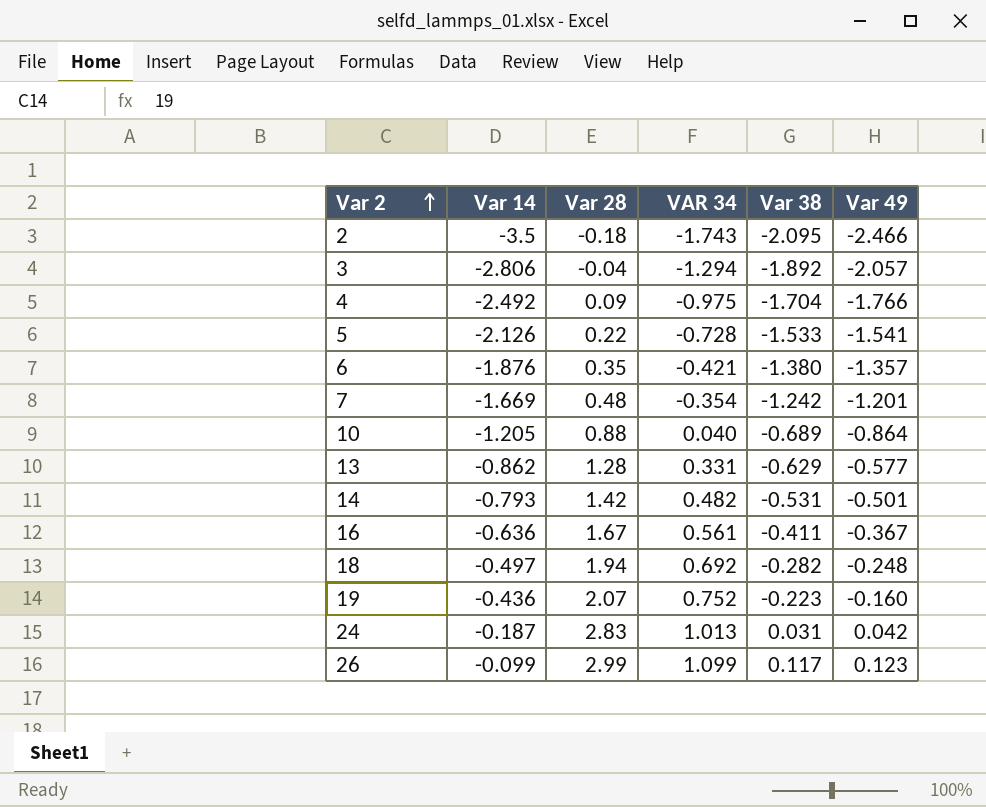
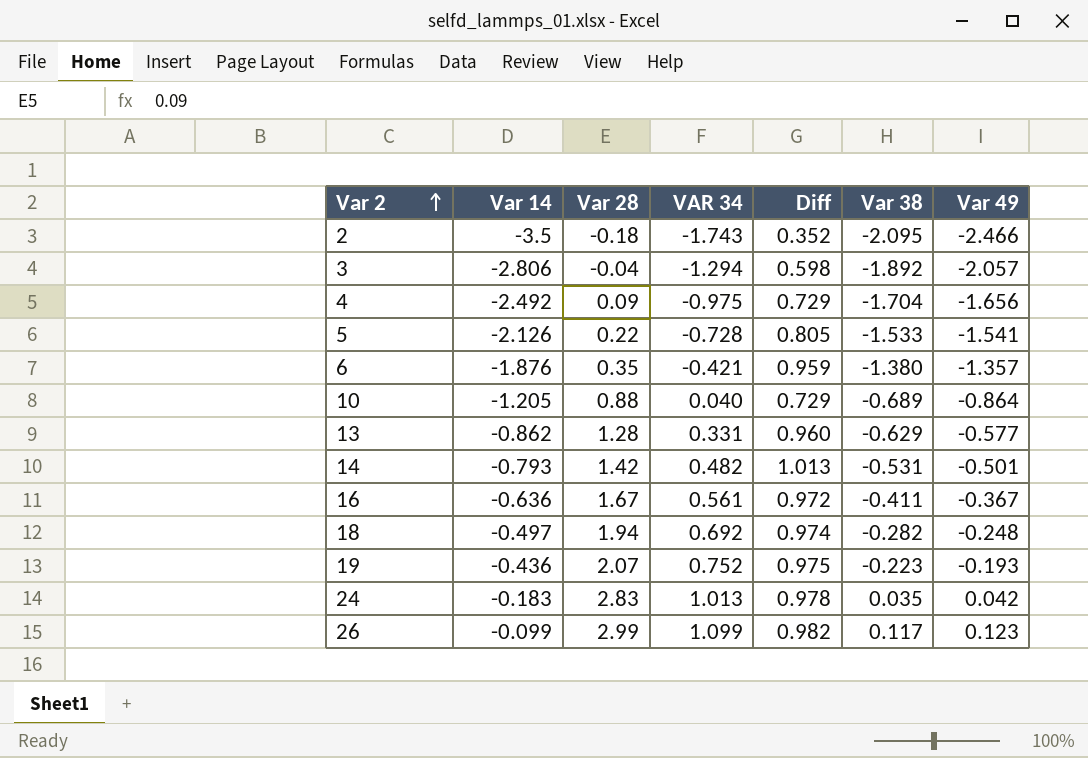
column Diff | formula: none -> [VAR 34] - [Var 38]
row 7: -1.669 | 0.48 | -0.354 | -1.242 | -1.201 -> none
4 | Var 49: -1.766 -> -1.656
19 | Var 49: -0.160 -> -0.193
24 | Var 14: -0.187 -> -0.183
24 | Var 38: 0.031 -> 0.035

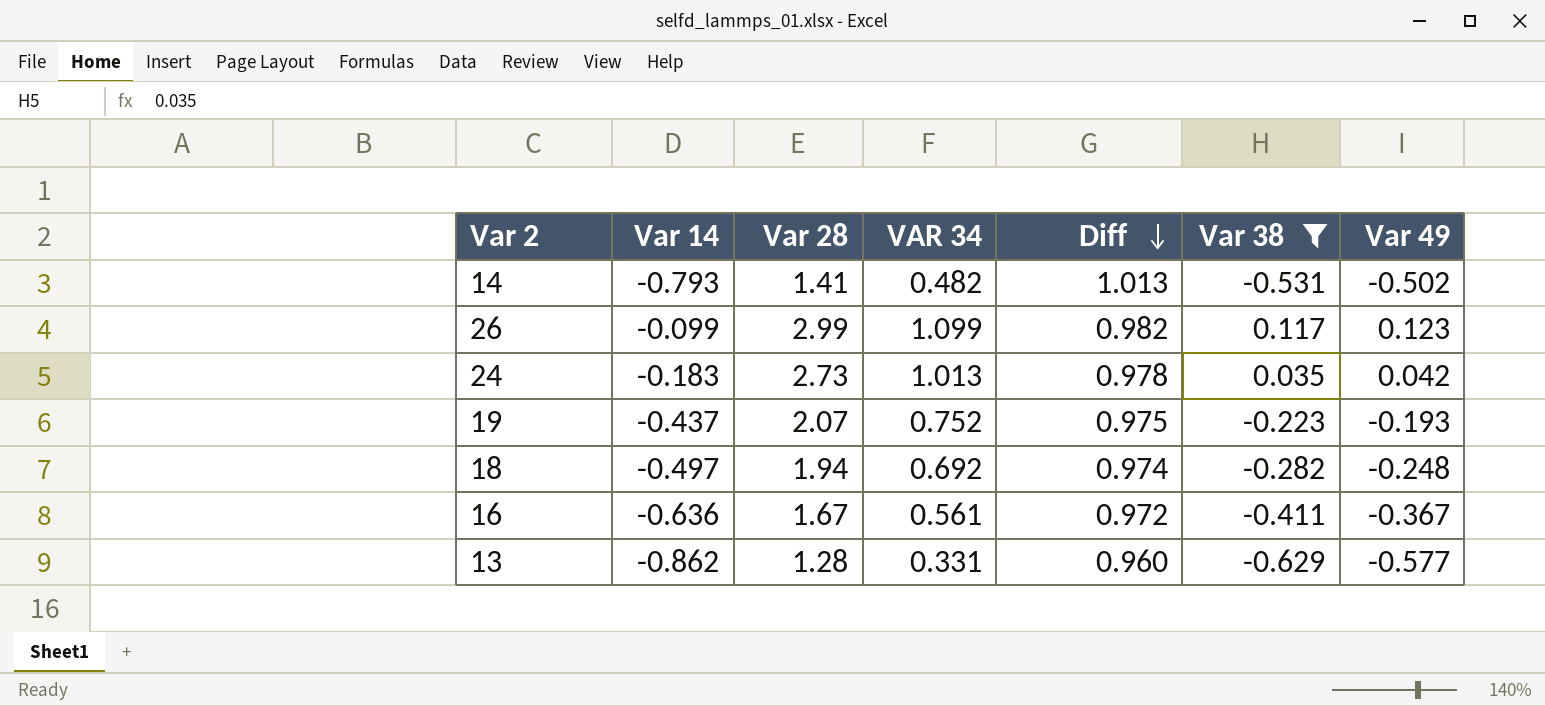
filter: none -> Var 38 >= -0.629
row order: Var 2 ascending -> Diff descending
14 | Var 28: 1.42 -> 1.41
14 | Var 49: -0.501 -> -0.502
24 | Var 28: 2.83 -> 2.73
19 | Var 14: -0.436 -> -0.437

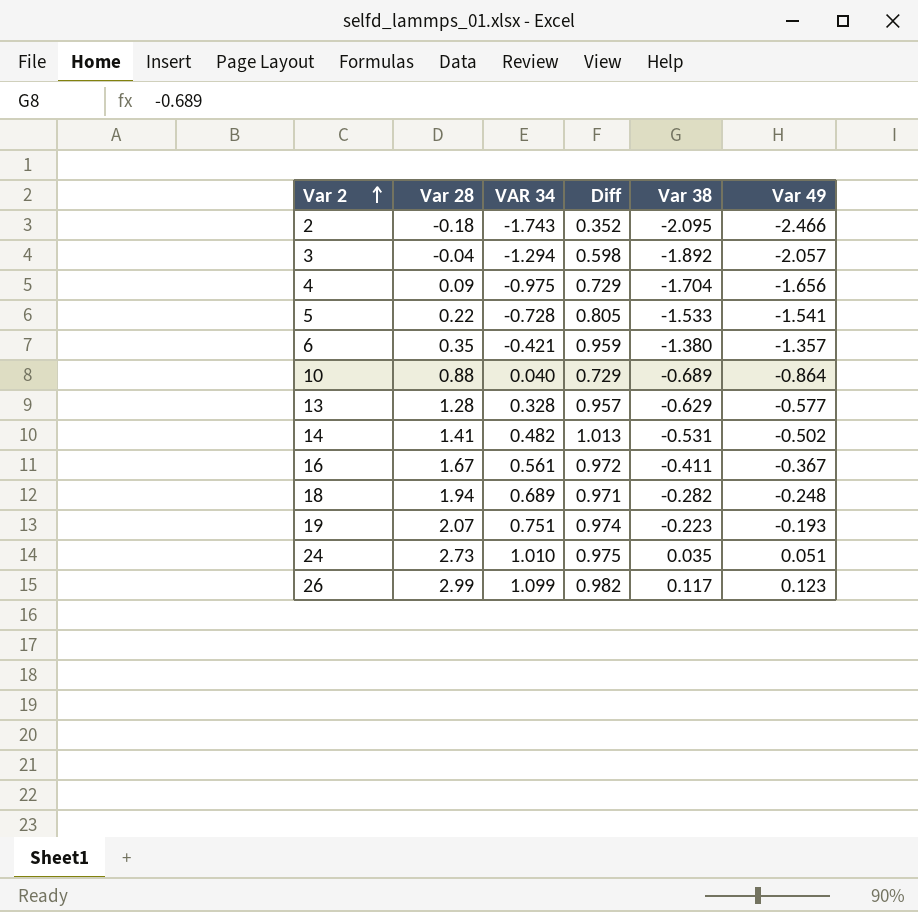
filter: Var 38 >= -0.629 -> none
row order: Diff descending -> Var 2 ascending
column Var 14 | position: 2 -> none
13 | VAR 34: 0.331 -> 0.328
13 | Diff: 0.960 -> 0.957
18 | VAR 34: 0.692 -> 0.689
18 | Diff: 0.974 -> 0.971
19 | VAR 34: 0.752 -> 0.751
19 | Diff: 0.975 -> 0.974
24 | VAR 34: 1.013 -> 1.010
24 | Diff: 0.978 -> 0.975
24 | Var 49: 0.042 -> 0.051

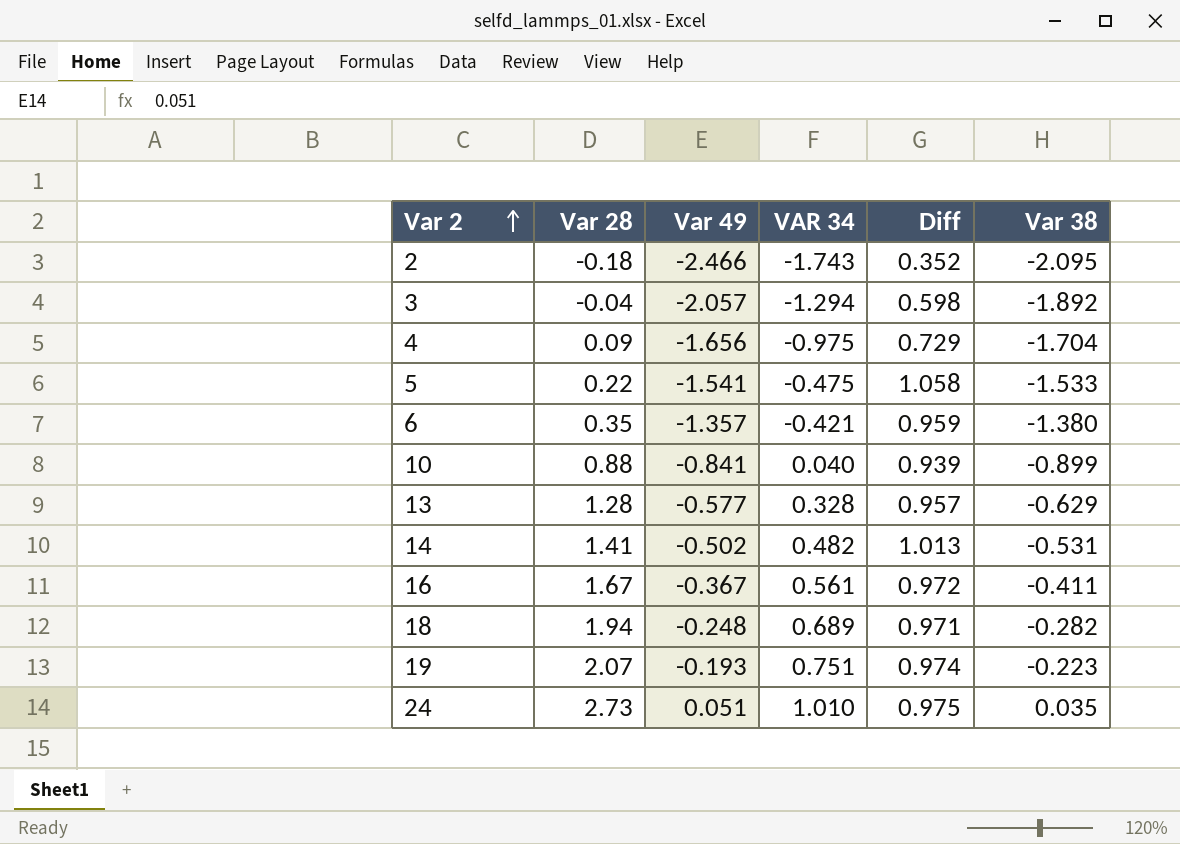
column Var 49 | position: 6 -> 3
row 26: 2.99 | 1.099 | 0.982 | 0.117 | 0.123 -> none
5 | VAR 34: -0.728 -> -0.475
5 | Diff: 0.805 -> 1.058
10 | Var 49: -0.864 -> -0.841
10 | Diff: 0.729 -> 0.939
10 | Var 38: -0.689 -> -0.899

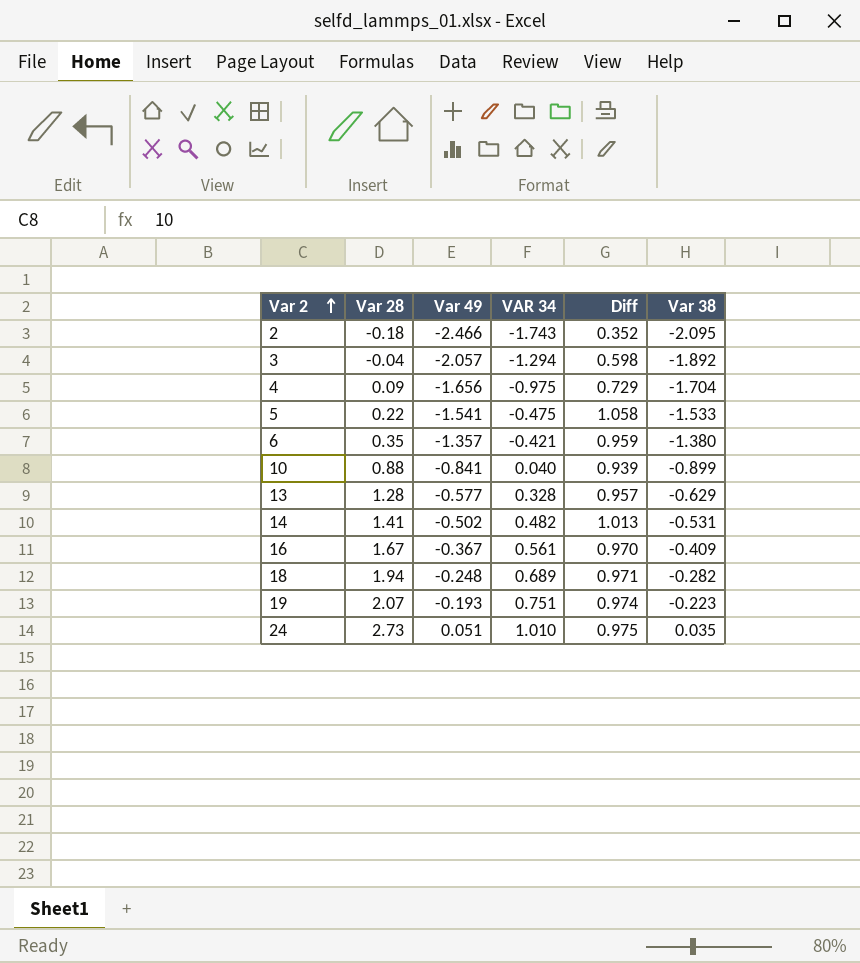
16 | Diff: 0.972 -> 0.970
16 | Var 38: -0.411 -> -0.409

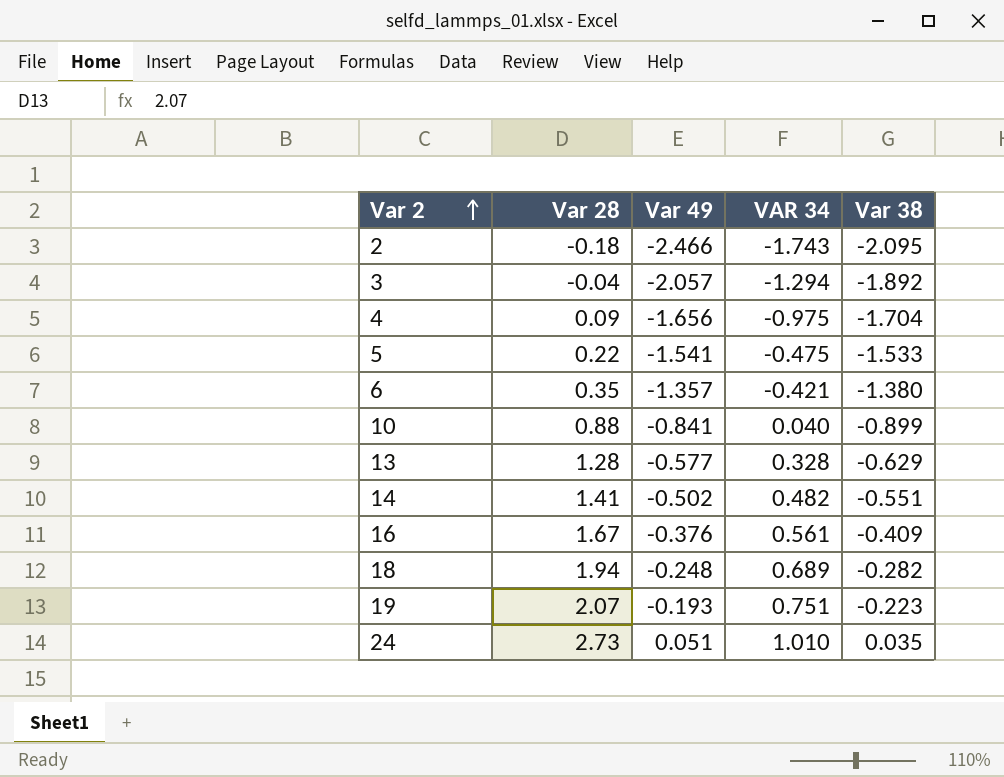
column Diff | formula: [VAR 34] - [Var 38] -> none
14 | Var 38: -0.531 -> -0.551
16 | Var 49: -0.367 -> -0.376

